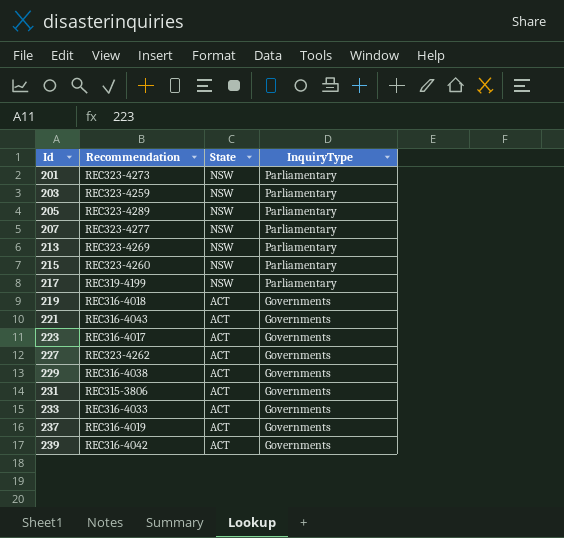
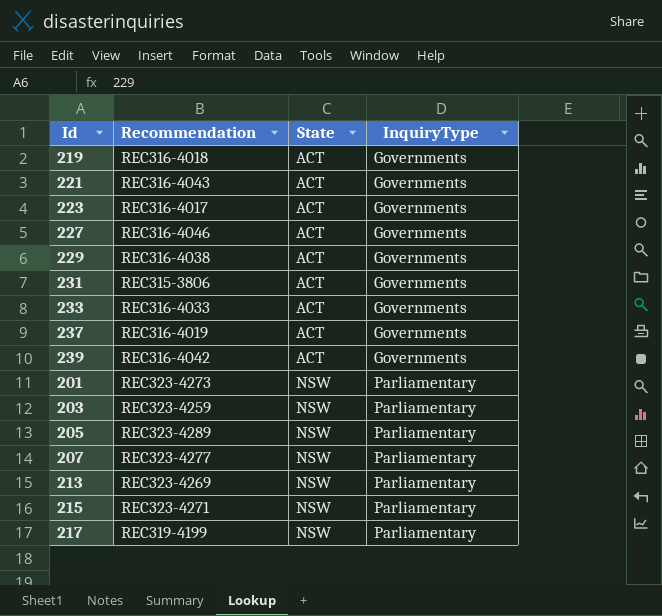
row order: Id ascending -> State ascending
227 | Recommendation: REC323-4262 -> REC316-4046
215 | Recommendation: REC323-4260 -> REC323-4271

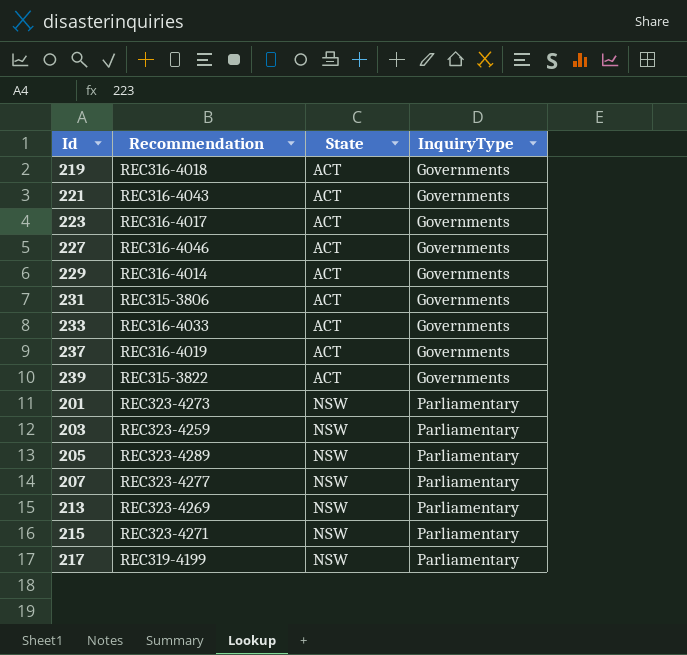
229 | Recommendation: REC316-4038 -> REC316-4014
239 | Recommendation: REC316-4042 -> REC315-3822

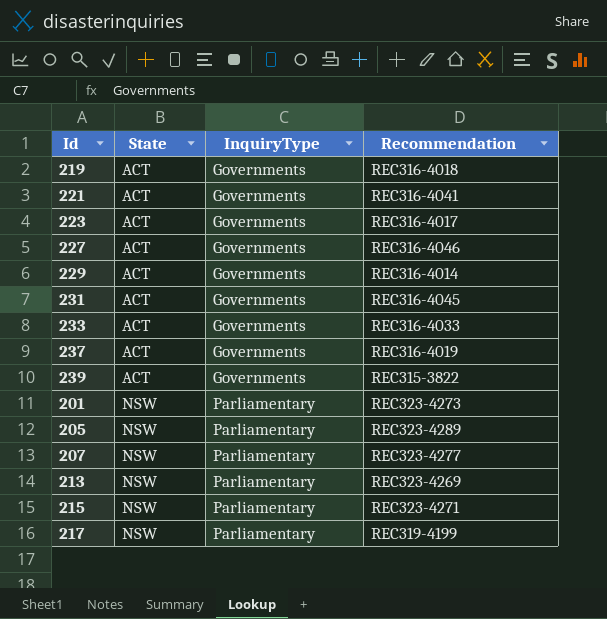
column Recommendation | position: 2 -> 4
row 203: REC323-4259 | NSW | Parliamentary -> none
221 | Recommendation: REC316-4043 -> REC316-4041
231 | Recommendation: REC315-3806 -> REC316-4045

